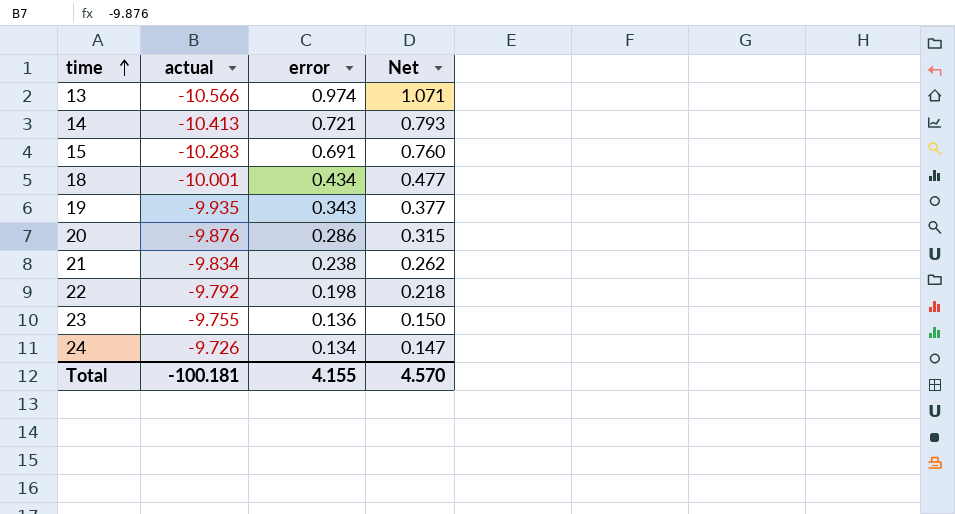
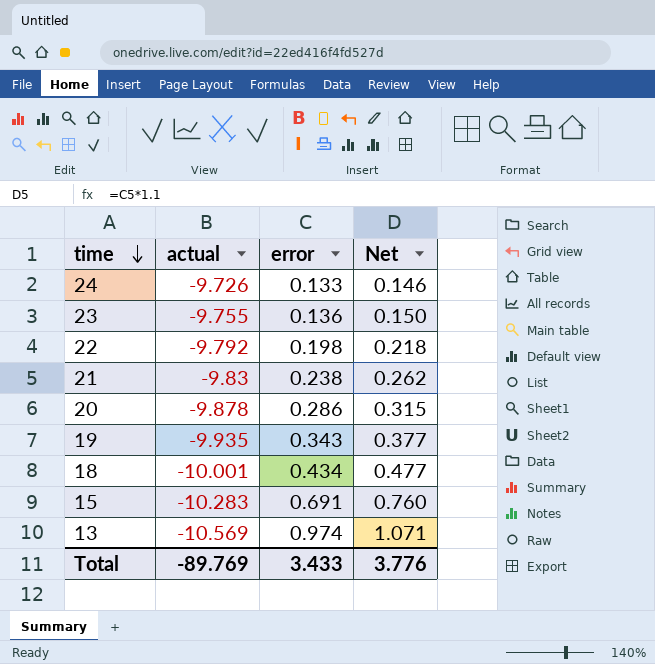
row order: time ascending -> time descending
row 14: -10.413 | 0.721 | 0.793 -> none
24 | error: 0.134 -> 0.133
24 | Net: 0.147 -> 0.146
21 | actual: -9.834 -> -9.83
20 | actual: -9.876 -> -9.878
13 | actual: -10.566 -> -10.569
Total | actual: -100.181 -> -89.769
Total | error: 4.155 -> 3.433
Total | Net: 4.570 -> 3.776

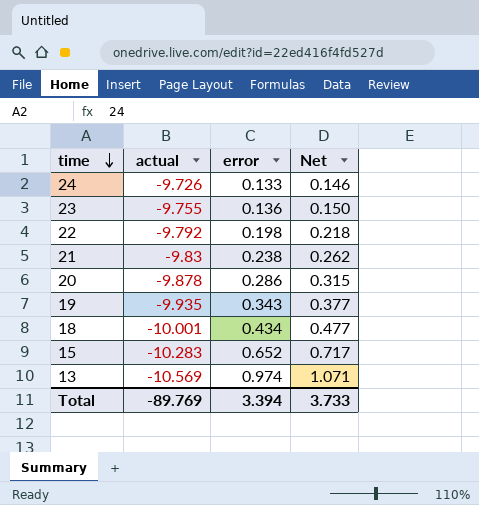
15 | error: 0.691 -> 0.652
15 | Net: 0.760 -> 0.717
Total | error: 3.433 -> 3.394
Total | Net: 3.776 -> 3.733

